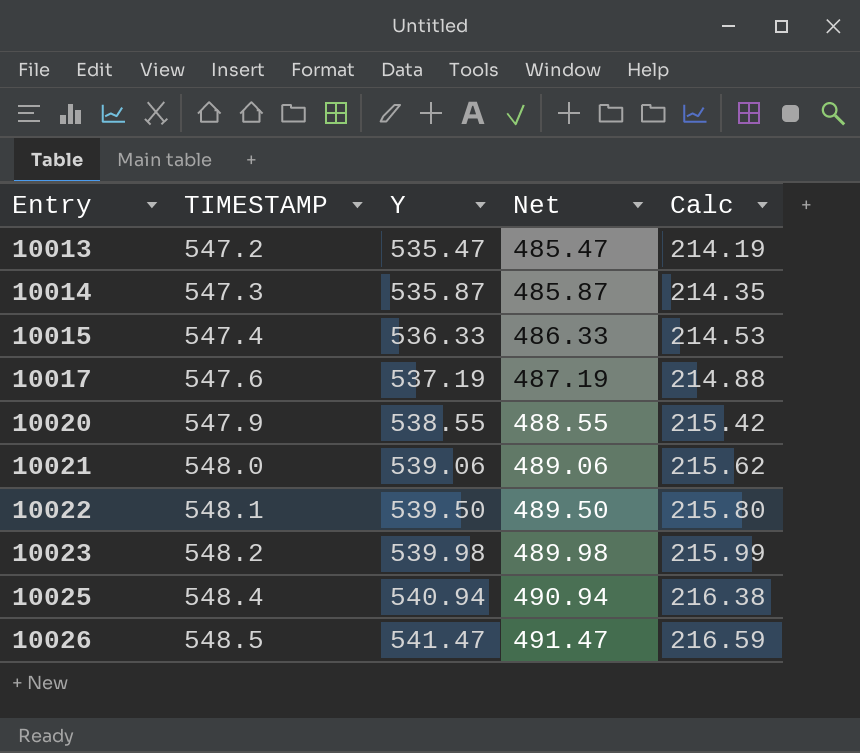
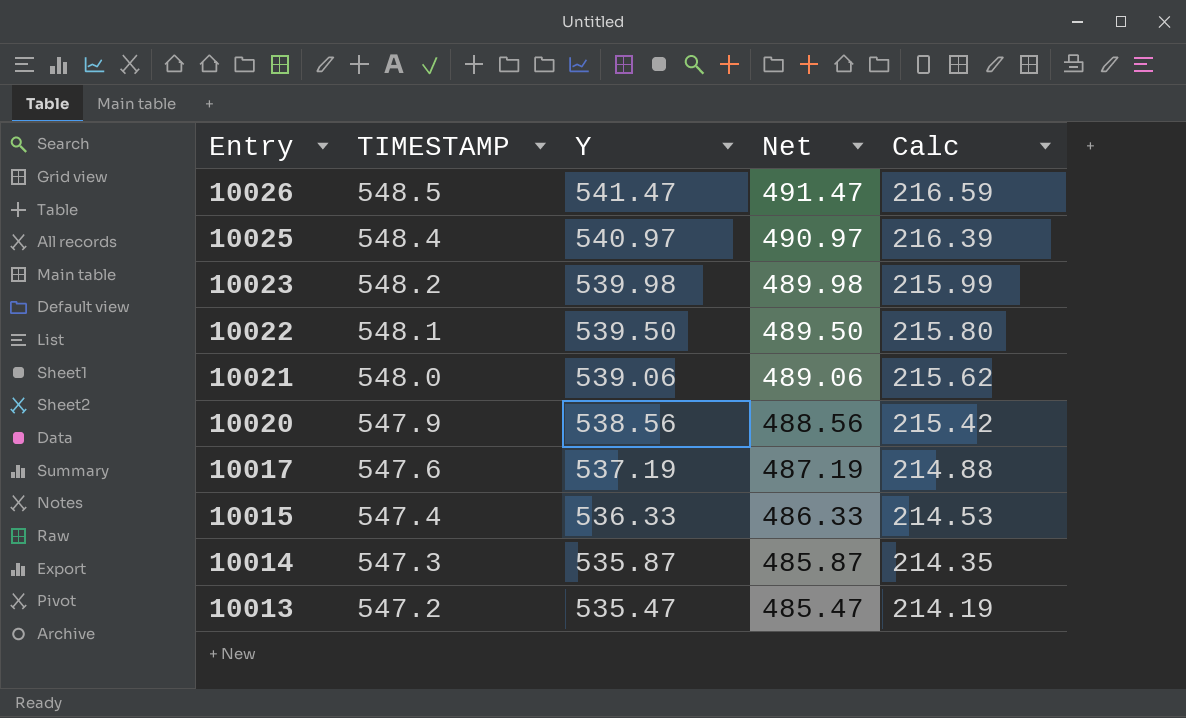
row order: Entry ascending -> Entry descending
10025 | Y: 540.94 -> 540.97
10025 | Net: 490.94 -> 490.97
10025 | Calc: 216.38 -> 216.39
10020 | Y: 538.55 -> 538.56
10020 | Net: 488.55 -> 488.56

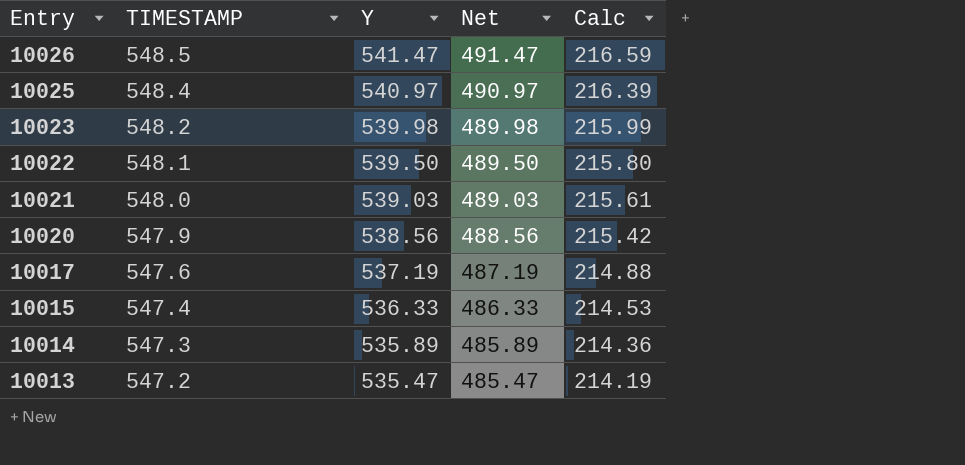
10021 | Y: 539.06 -> 539.03
10021 | Net: 489.06 -> 489.03
10021 | Calc: 215.62 -> 215.61
10014 | Y: 535.87 -> 535.89
10014 | Net: 485.87 -> 485.89
10014 | Calc: 214.35 -> 214.36

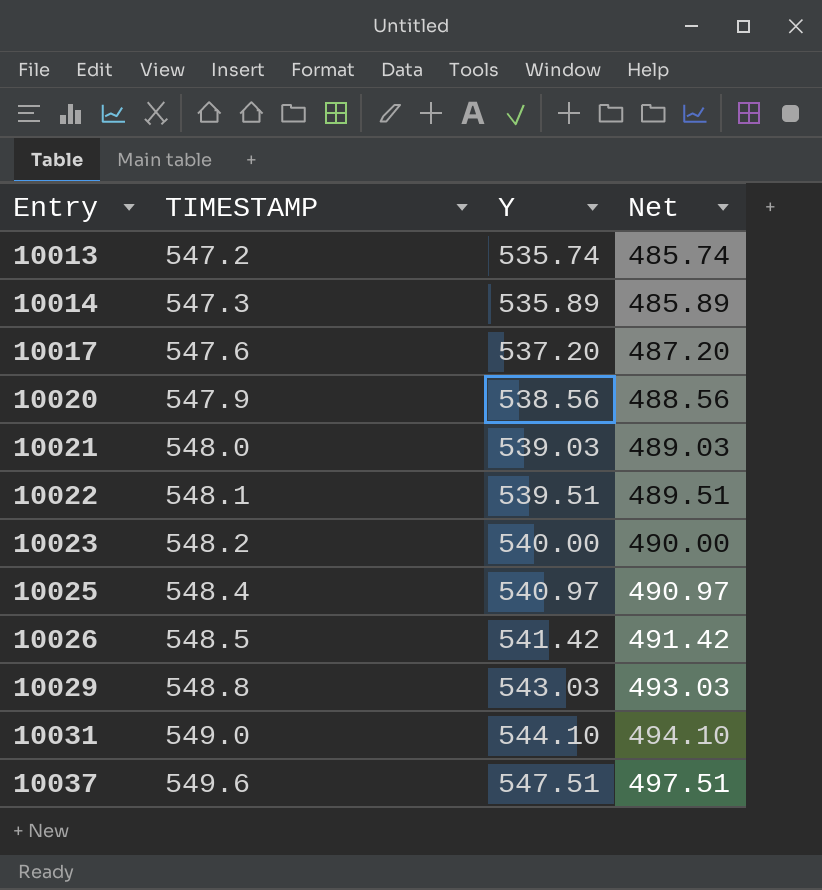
row order: Entry descending -> Entry ascending
column Calc | formula: [Y] * 0.4 -> none
row 10015: 547.4 | 536.33 | 486.33 | 214.53 -> none
10013 | Y: 535.47 -> 535.74
10013 | Net: 485.47 -> 485.74
10017 | Y: 537.19 -> 537.20
10017 | Net: 487.19 -> 487.20
10022 | Y: 539.50 -> 539.51
10022 | Net: 489.50 -> 489.51
10023 | Y: 539.98 -> 540.00
10023 | Net: 489.98 -> 490.00
10026 | Y: 541.47 -> 541.42
10026 | Net: 491.47 -> 491.42
row 10029: none -> 548.8 | 543.03 | 493.03
row 10031: none -> 549.0 | 544.10 | 494.10
row 10037: none -> 549.6 | 547.51 | 497.51

